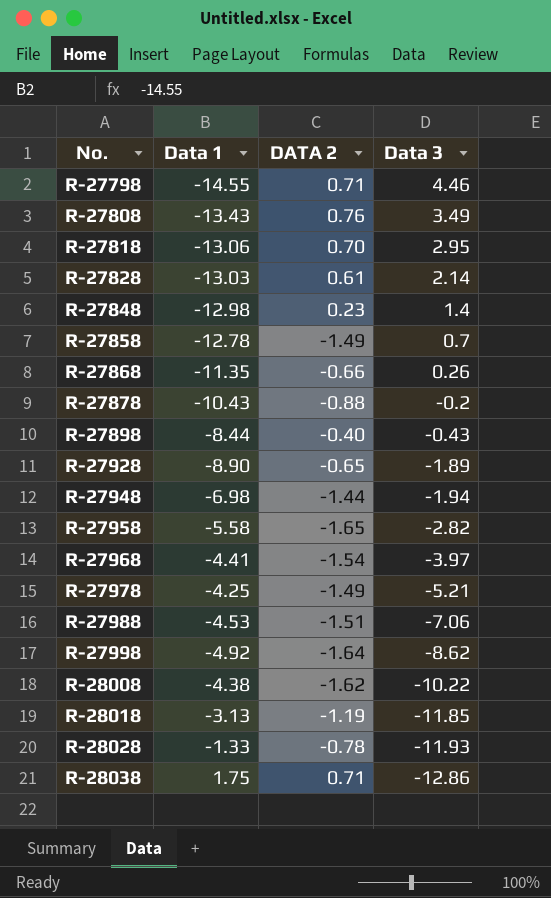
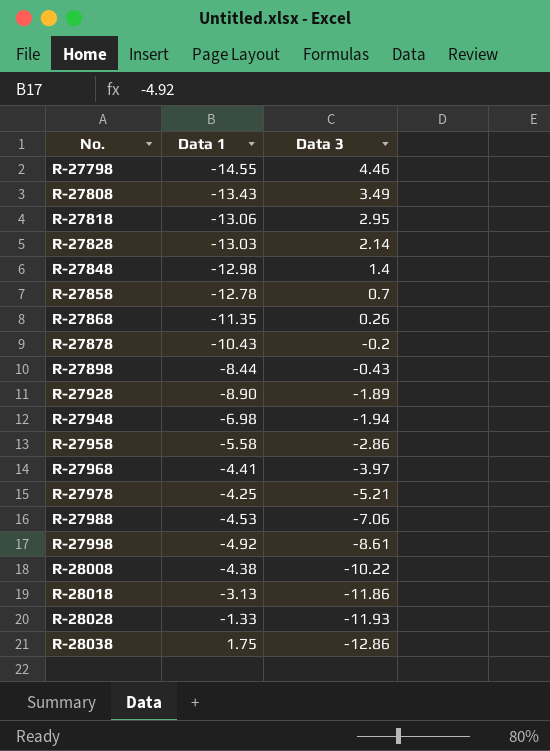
column DATA 2 | position: 3 -> none
R-27958 | Data 3: -2.82 -> -2.86
R-27998 | Data 3: -8.62 -> -8.61
R-28018 | Data 3: -11.85 -> -11.86

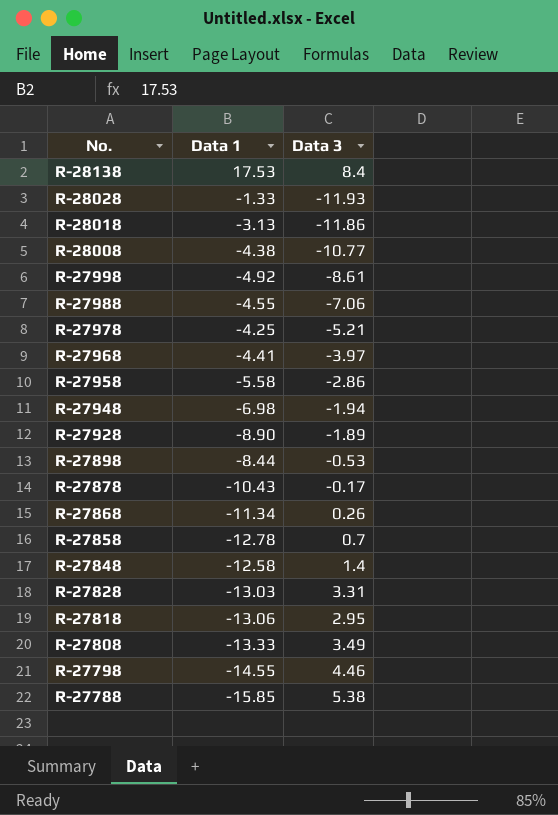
row order: No. ascending -> No. descending
row R-28038: 1.75 | -12.86 -> none
row R-28138: none -> 17.53 | 8.4
R-28008 | Data 3: -10.22 -> -10.77
R-27988 | Data 1: -4.53 -> -4.55
R-27898 | Data 3: -0.43 -> -0.53
R-27878 | Data 3: -0.2 -> -0.17
R-27868 | Data 1: -11.35 -> -11.34
R-27848 | Data 1: -12.98 -> -12.58
R-27828 | Data 3: 2.14 -> 3.31
R-27808 | Data 1: -13.43 -> -13.33
row R-27788: none -> -15.85 | 5.38

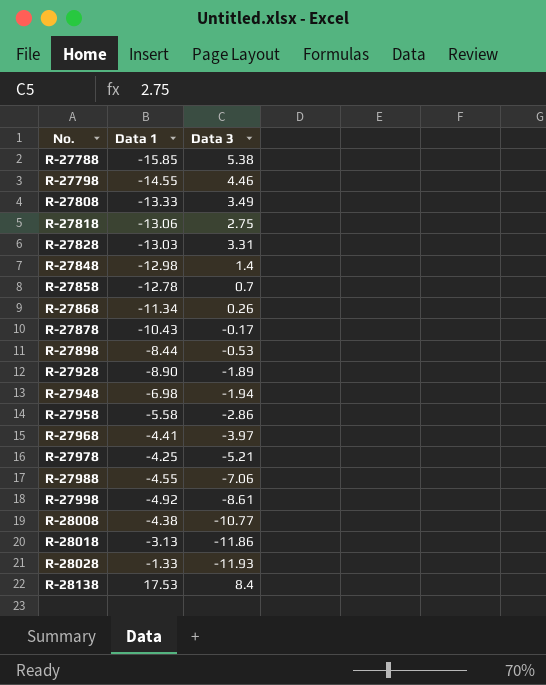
row order: No. descending -> No. ascending
R-27818 | Data 3: 2.95 -> 2.75
R-27848 | Data 1: -12.58 -> -12.98

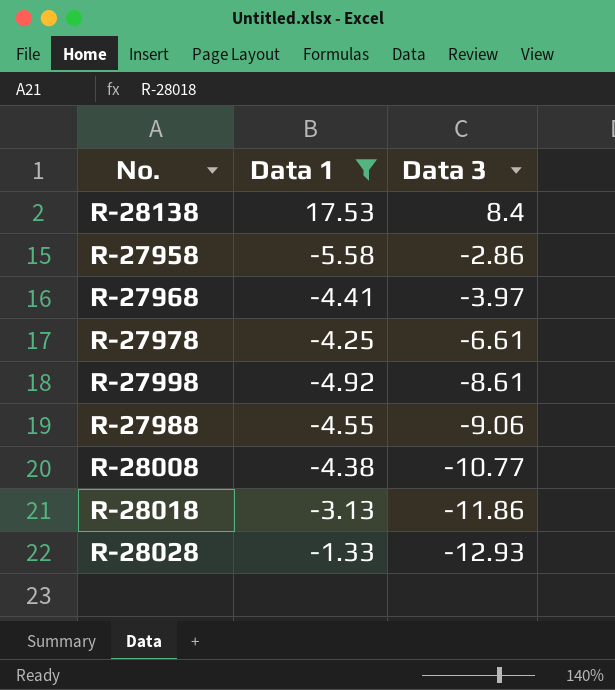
filter: none -> Data 1 >= -5.58
row order: No. ascending -> Data 3 descending
R-27978 | Data 3: -5.21 -> -6.61
R-27988 | Data 3: -7.06 -> -9.06
R-28028 | Data 3: -11.93 -> -12.93

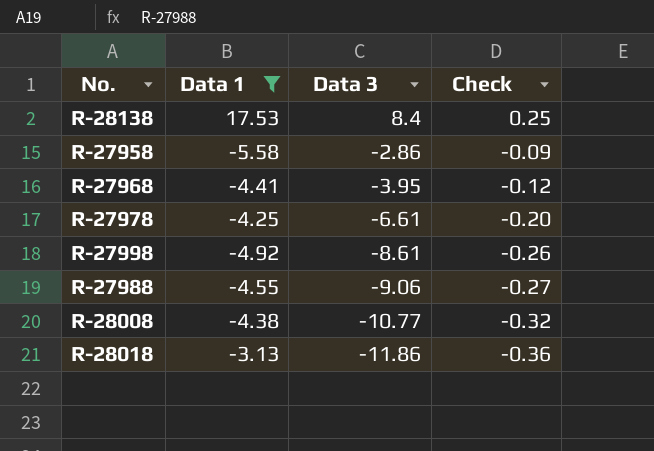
column Check | formula: none -> [Data 3] * 0.03
row R-28028: -1.33 | -12.93 -> none
R-27968 | Data 3: -3.97 -> -3.95

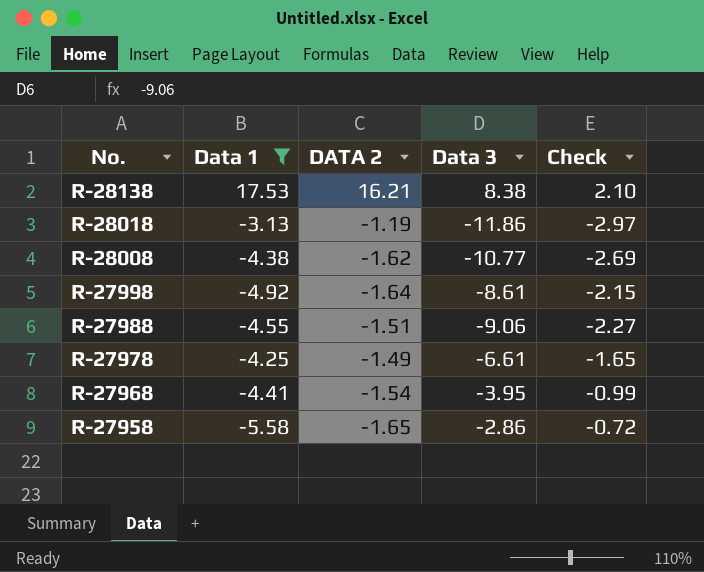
row order: Data 3 descending -> No. descending
column DATA 2 | position: none -> 3
column Check | formula: [Data 3] * 0.03 -> [Data 3] * 0.25
R-28138 | Data 3: 8.4 -> 8.38

